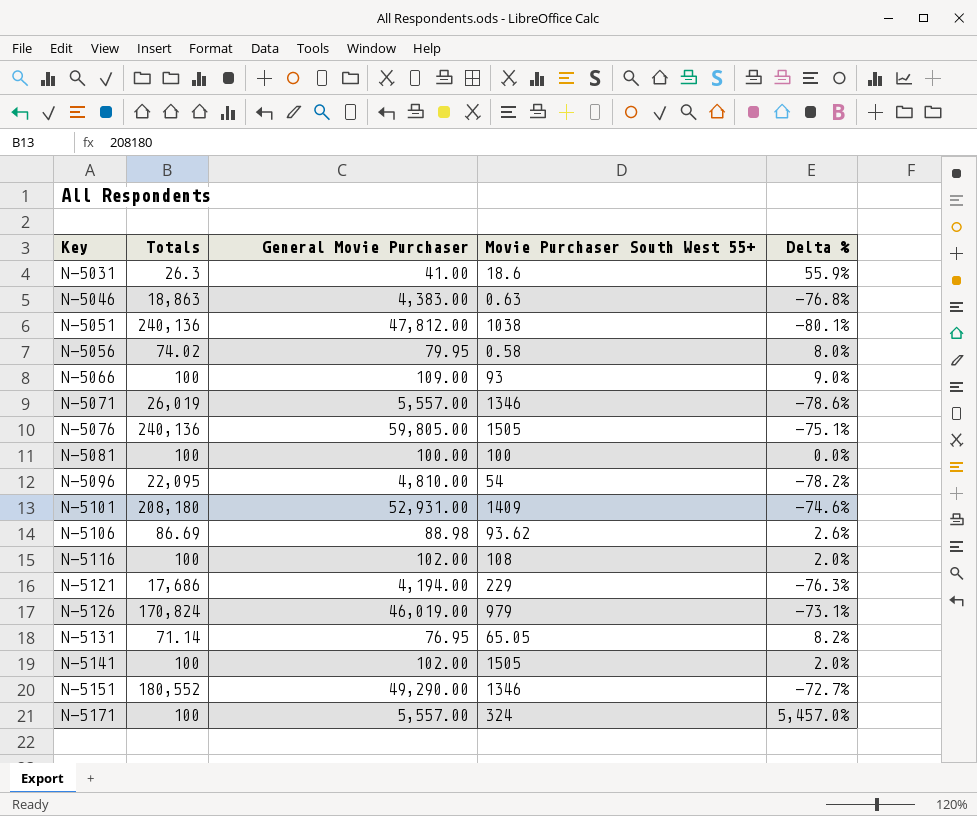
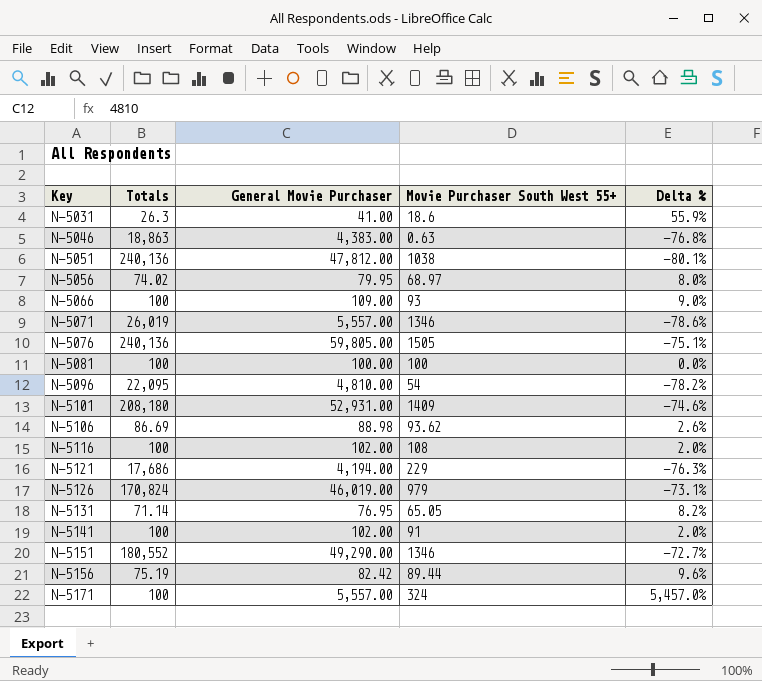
N-5056 | Movie Purchaser South West 55+: 0.58 -> 68.97
N-5141 | Movie Purchaser South West 55+: 1505 -> 91
row N-5156: none -> 75.19 | 82.42 | 89.44 | 9.6%

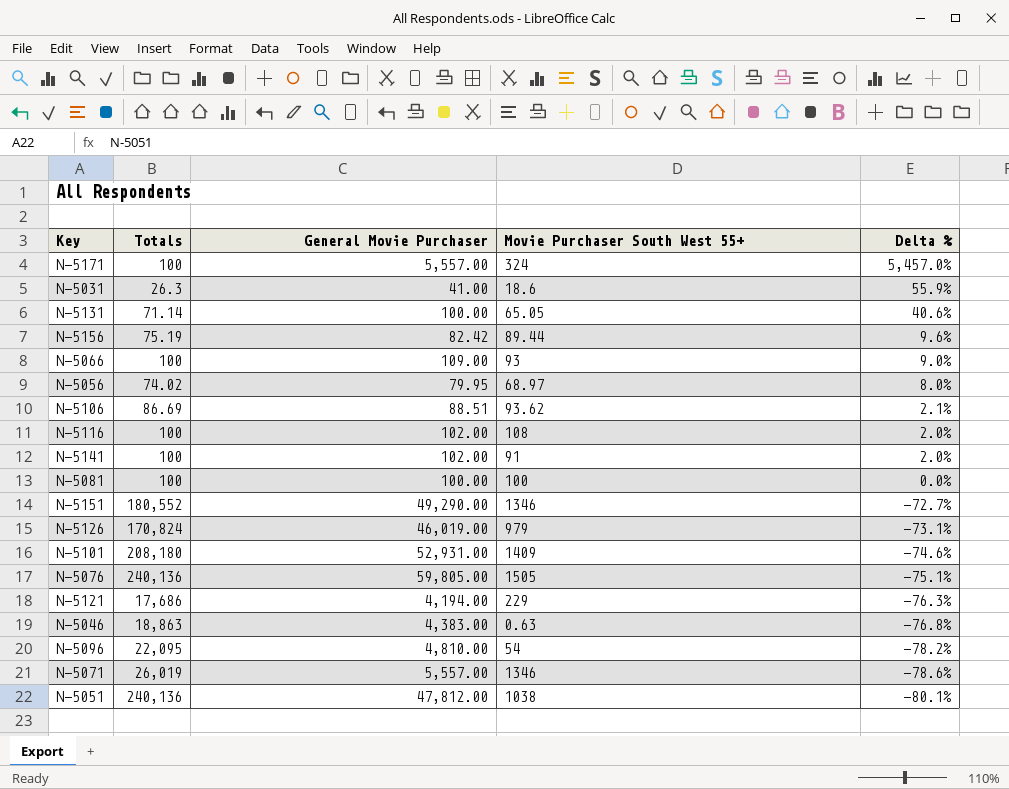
row order: Key ascending -> Delta % descending
N-5131 | General Movie Purchaser: 76.95 -> 100.00
N-5131 | Delta %: 8.2% -> 40.6%
N-5106 | General Movie Purchaser: 88.98 -> 88.51
N-5106 | Delta %: 2.6% -> 2.1%

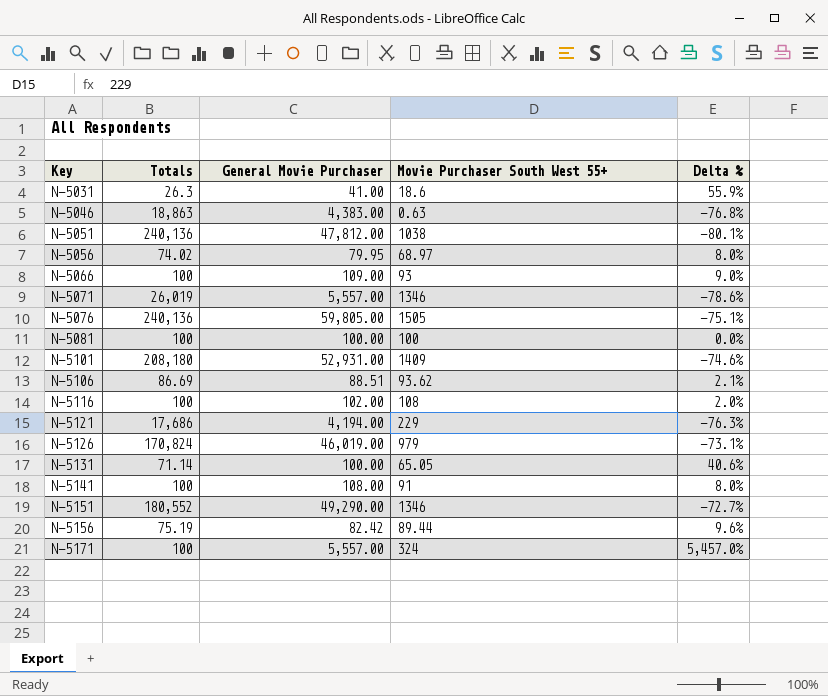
row order: Delta % descending -> Key ascending
row N-5096: 22,095 | 4,810.00 | 54 | -78.2% -> none
N-5141 | General Movie Purchaser: 102.00 -> 108.00
N-5141 | Delta %: 2.0% -> 8.0%

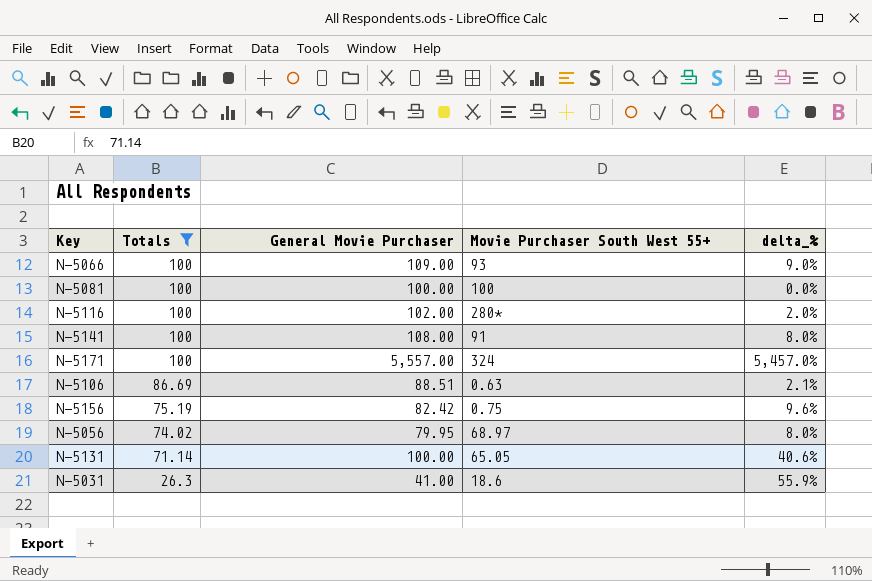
filter: none -> Totals <= 100
row order: Key ascending -> Totals descending
column name: Delta % -> delta_%
N-5116 | Movie Purchaser South West 55+: 108 -> 280*
N-5106 | Movie Purchaser South West 55+: 93.62 -> 0.63
N-5156 | Movie Purchaser South West 55+: 89.44 -> 0.75

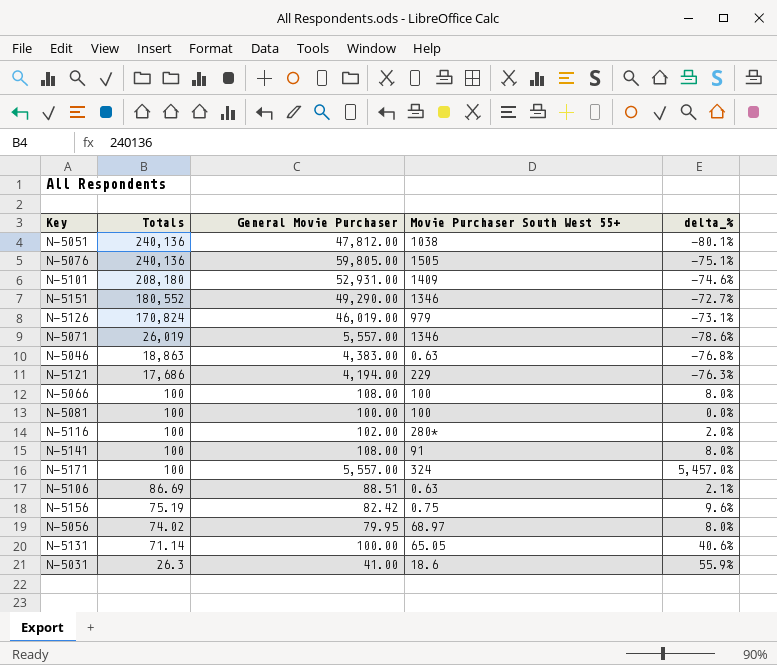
filter: Totals <= 100 -> none
N-5066 | General Movie Purchaser: 109.00 -> 108.00
N-5066 | Movie Purchaser South West 55+: 93 -> 100
N-5066 | delta_%: 9.0% -> 8.0%

